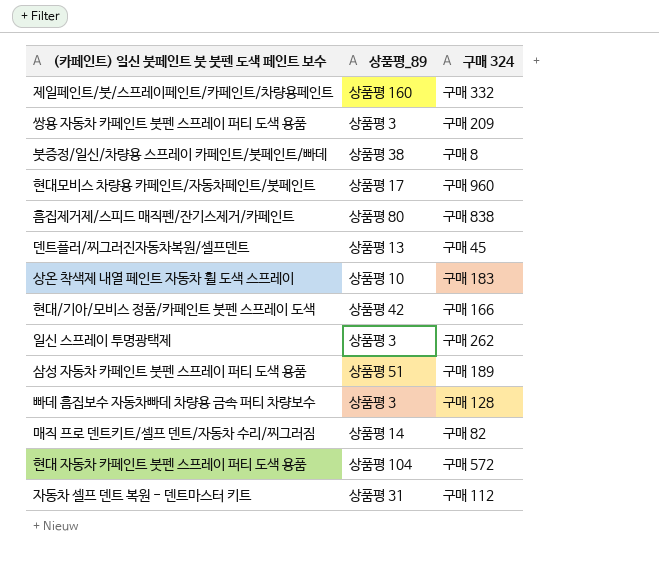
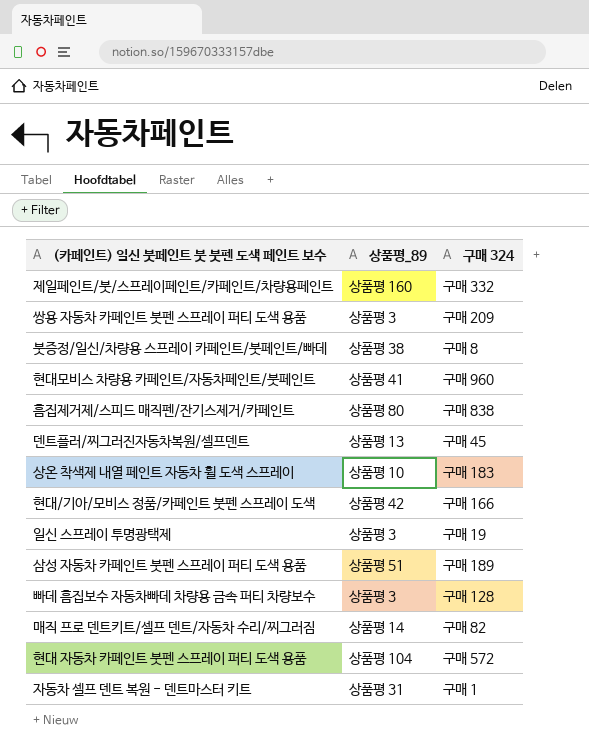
현대모비스 차량용 카페인트/자동차페인트/붓페인트 | 상품평_89: 상품평 17 -> 상품평 41
일신 스프레이 투명광택제 | 구매 324: 구매 262 -> 구매 19
자동차 셀프 덴트 복원 - 덴트마스터 키트 | 구매 324: 구매 112 -> 구매 1

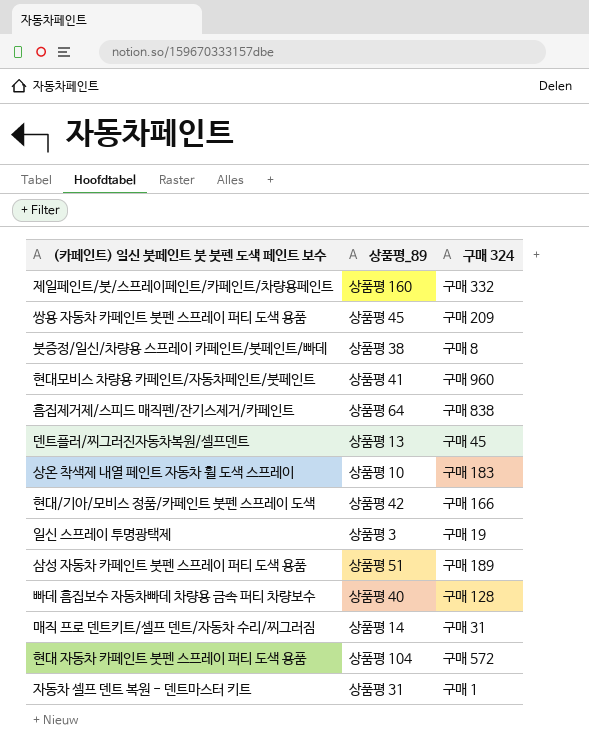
쌍용 자동차 카페인트 붓펜 스프레이 퍼티 도색 용품 | 상품평_89: 상품평 3 -> 상품평 45
흠집제거제/스피드 매직펜/잔기스제거/카페인트 | 상품평_89: 상품평 80 -> 상품평 64
빠데 흠집보수 자동차빠데 차량용 금속 퍼티 차량보수 | 상품평_89: 상품평 3 -> 상품평 40
매직 프로 덴트키트/셀프 덴트/자동차 수리/찌그러짐 | 구매 324: 구매 82 -> 구매 31

